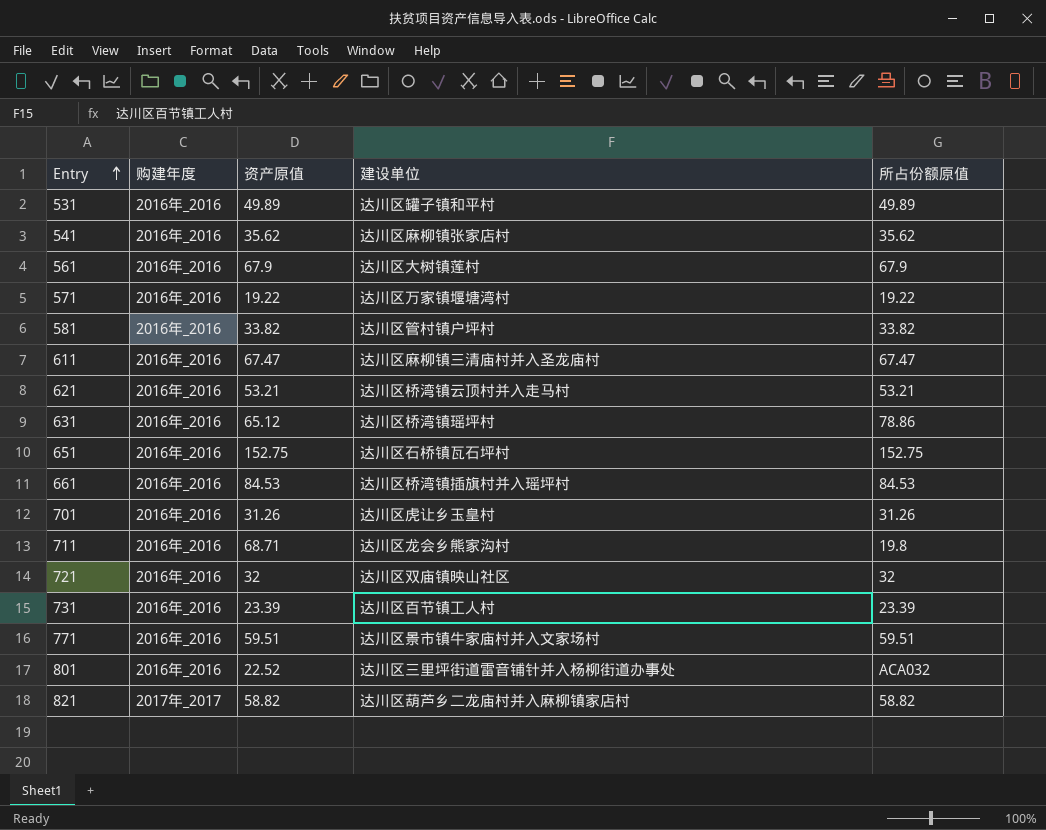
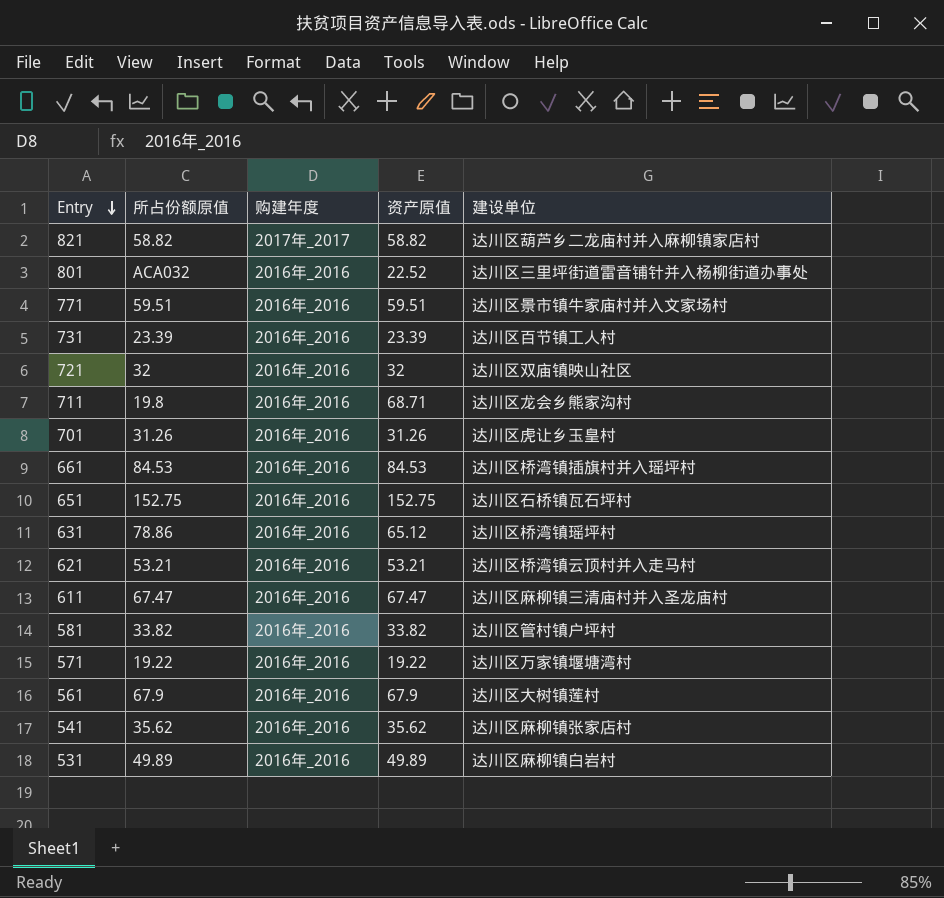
row order: Entry ascending -> Entry descending
column 所占份额原值 | position: 5 -> 2
531 | 建设单位: 达川区罐子镇和平村 -> 达川区麻柳镇白岩村

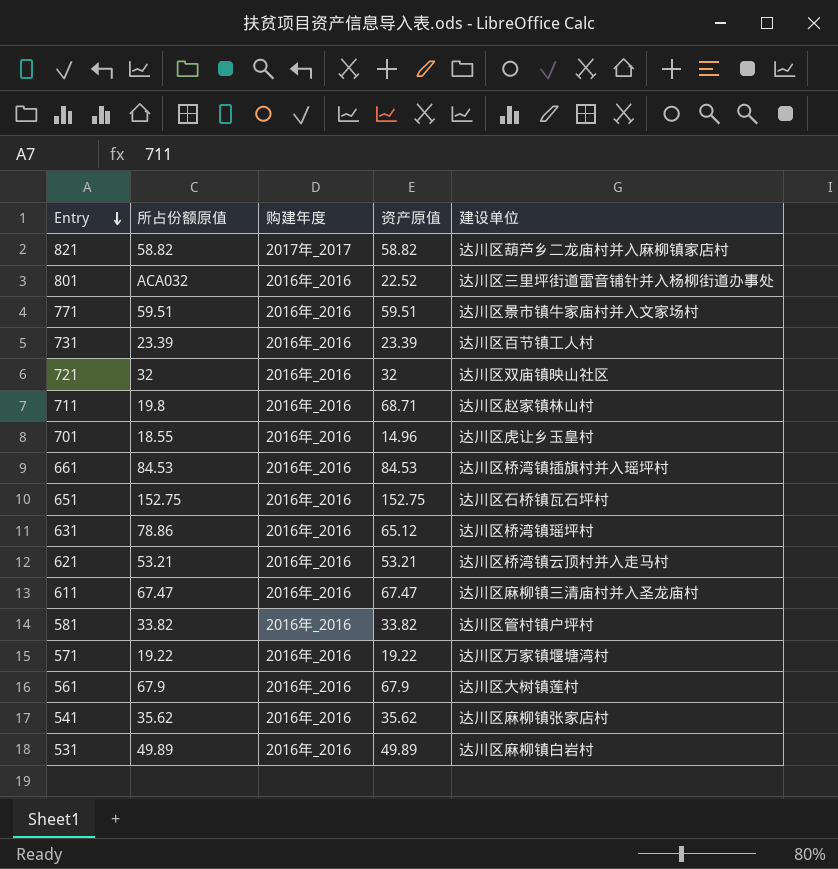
711 | 建设单位: 达川区龙会乡熊家沟村 -> 达川区赵家镇林山村
701 | 所占份额原值: 31.26 -> 18.55
701 | 资产原值: 31.26 -> 14.96

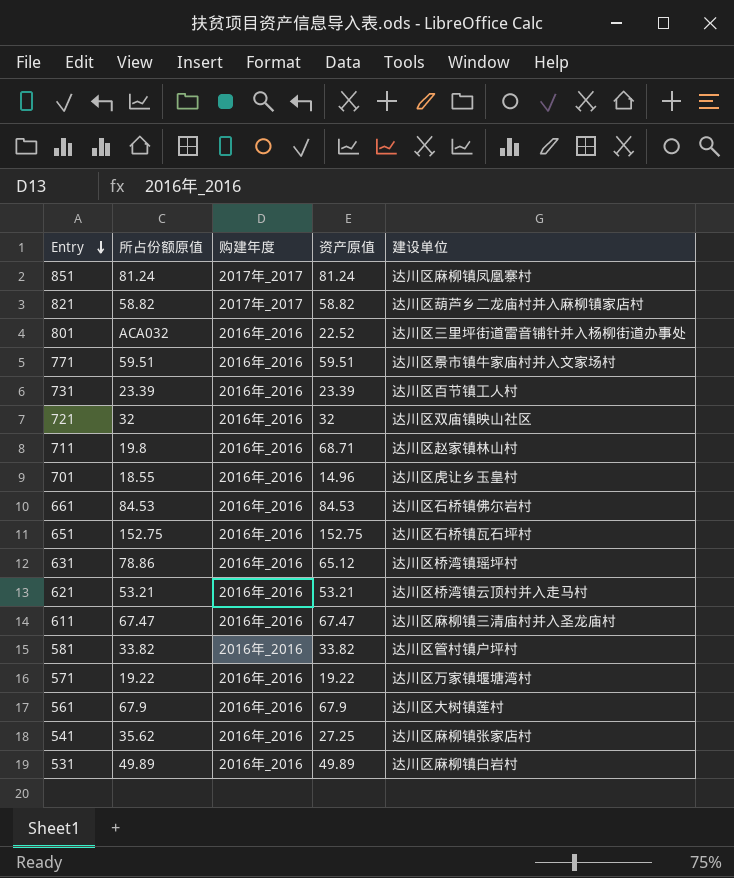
row 851: none -> 81.24 | 2017年_2017 | 81.24 | 达川区麻柳镇凤凰寨村
661 | 建设单位: 达川区桥湾镇插旗村并入瑶坪村 -> 达川区石桥镇佛尔岩村
541 | 资产原值: 35.62 -> 27.25

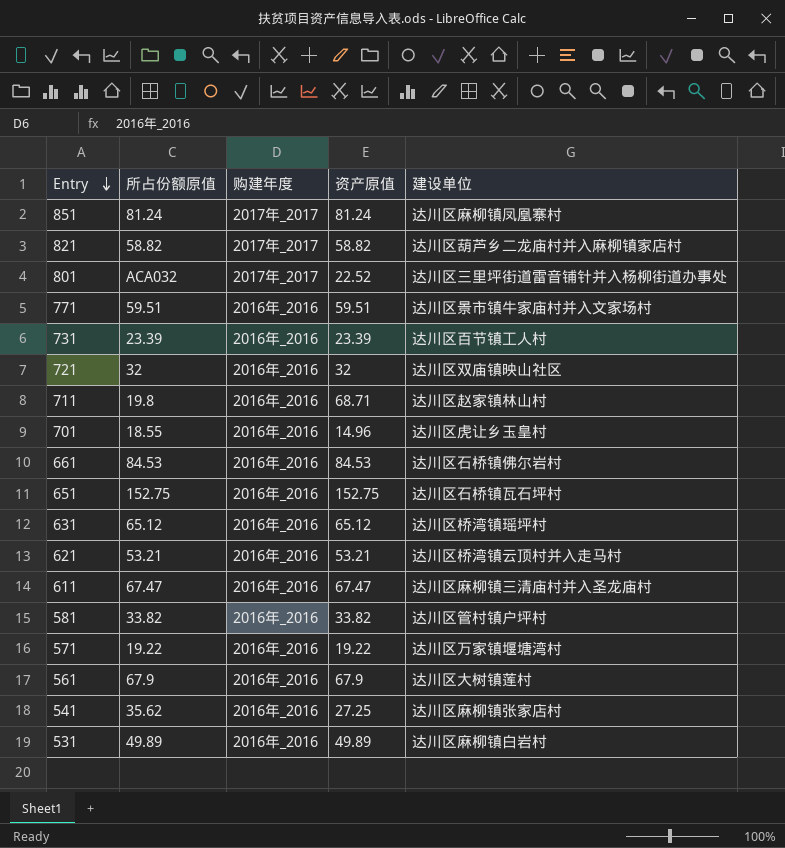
801 | 购建年度: 2016年_2016 -> 2017年_2017
631 | 所占份额原值: 78.86 -> 65.12

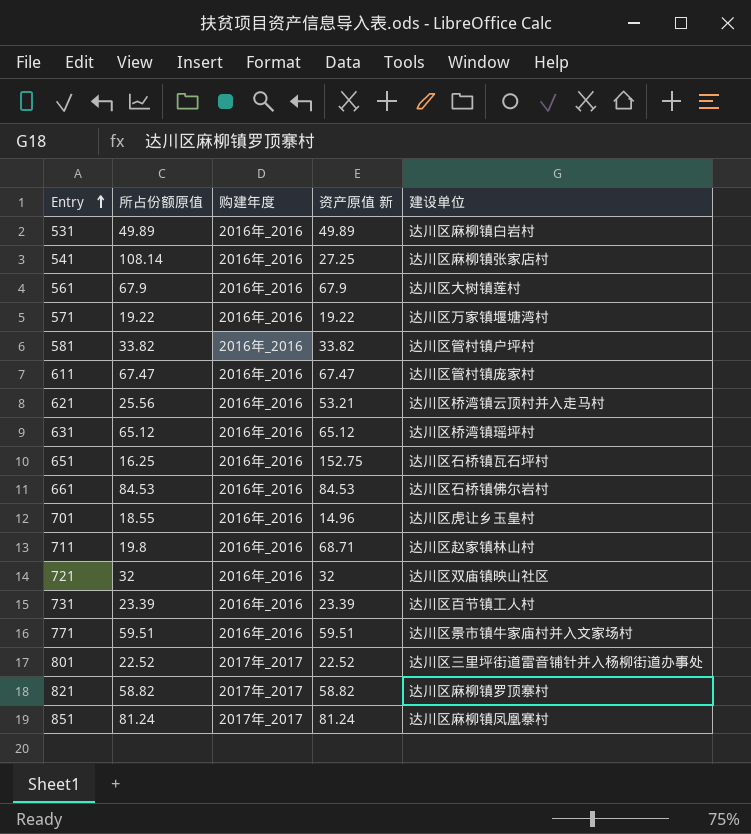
row order: Entry descending -> Entry ascending
column name: 资产原值 -> 资产原值 新
541 | 所占份额原值: 35.62 -> 108.14
611 | 建设单位: 达川区麻柳镇三清庙村并入圣龙庙村 -> 达川区管村镇庞家村
621 | 所占份额原值: 53.21 -> 25.56
651 | 所占份额原值: 152.75 -> 16.25
801 | 所占份额原值: ACA032 -> 22.52
821 | 建设单位: 达川区葫芦乡二龙庙村并入麻柳镇家店村 -> 达川区麻柳镇罗顶寨村

